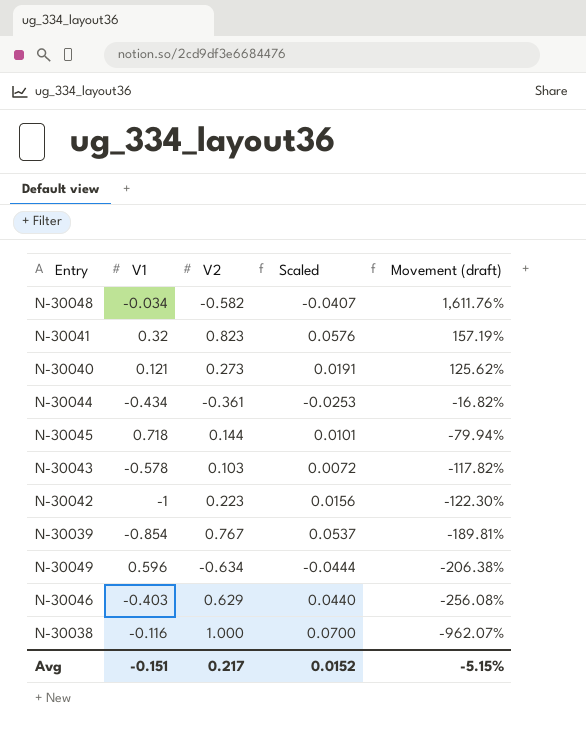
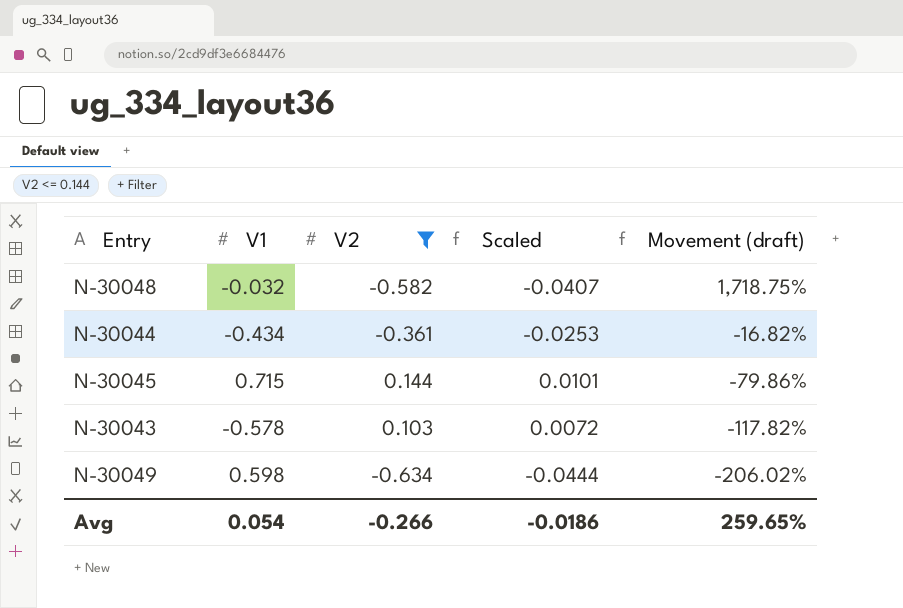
filter: none -> V2 <= 0.144
N-30048 | V1: -0.034 -> -0.032
N-30048 | Movement (draft): 1,611.76% -> 1,718.75%
N-30045 | V1: 0.718 -> 0.715
N-30045 | Movement (draft): -79.94% -> -79.86%
N-30049 | V1: 0.596 -> 0.598
N-30049 | Movement (draft): -206.38% -> -206.02%
Avg | V1: -0.151 -> 0.054
Avg | V2: 0.217 -> -0.266
Avg | Scaled: 0.0152 -> -0.0186
Avg | Movement (draft): -5.15% -> 259.65%

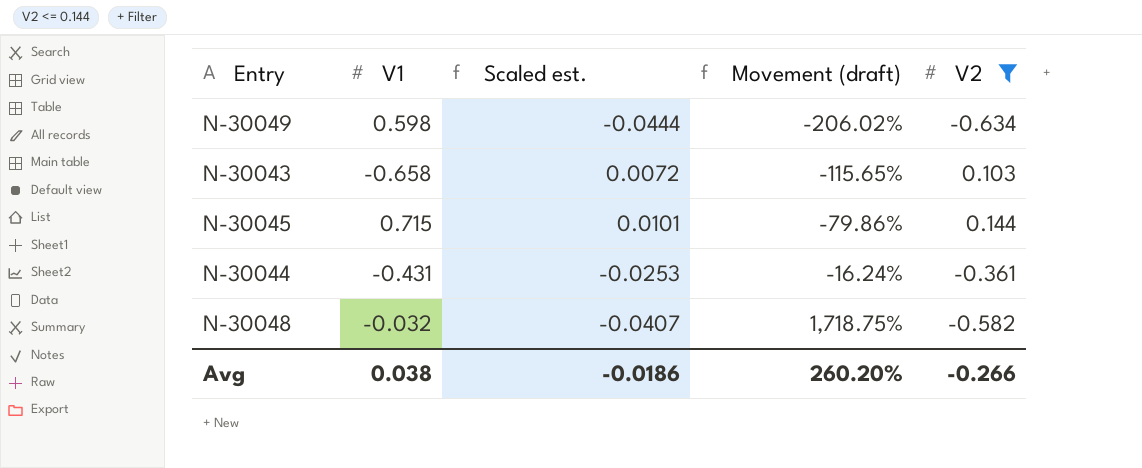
row order: Movement (draft) descending -> Movement (draft) ascending
column name: Scaled -> Scaled est.
column V2 | position: 3 -> 5
N-30043 | V1: -0.578 -> -0.658
N-30043 | Movement (draft): -117.82% -> -115.65%
N-30044 | V1: -0.434 -> -0.431
N-30044 | Movement (draft): -16.82% -> -16.24%
Avg | V1: 0.054 -> 0.038
Avg | Movement (draft): 259.65% -> 260.20%

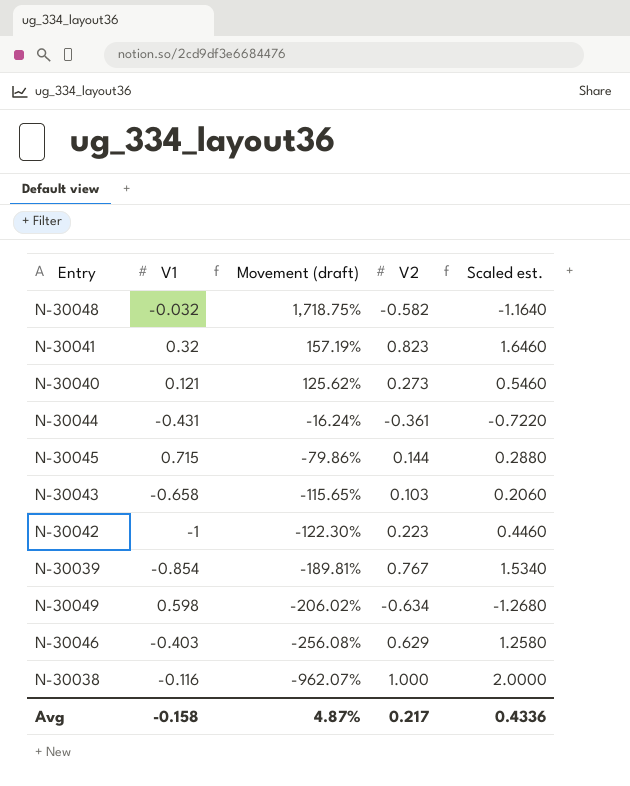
filter: V2 <= 0.144 -> none
row order: Movement (draft) ascending -> Movement (draft) descending
column Scaled est. | formula: [V2] * 0.07 -> [V2] * 2
column Scaled est. | position: 3 -> 5
Avg | V1: 0.038 -> -0.158
Avg | Movement (draft): 260.20% -> 4.87%
Avg | V2: -0.266 -> 0.217
Avg | Scaled est.: -0.0186 -> 0.4336

